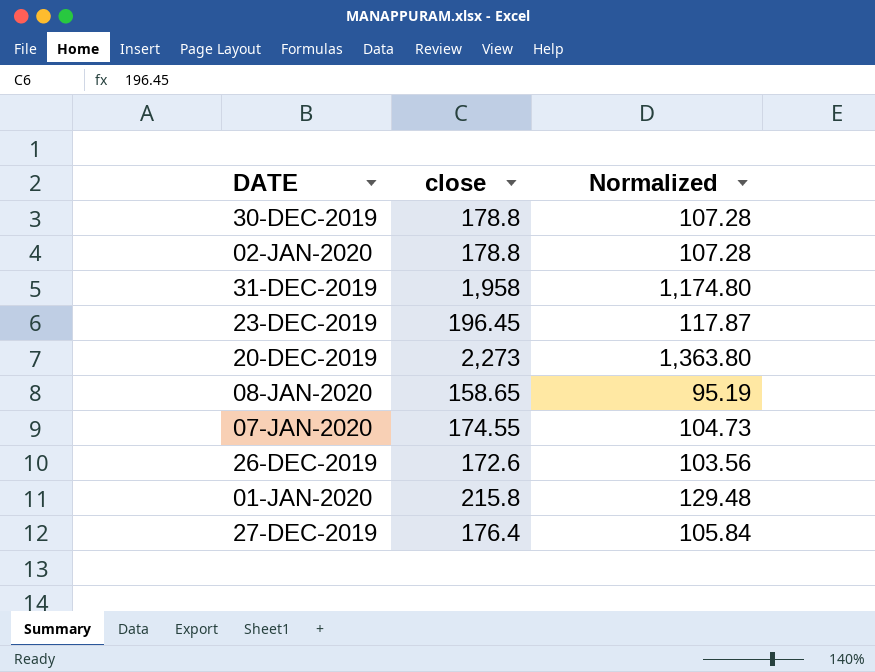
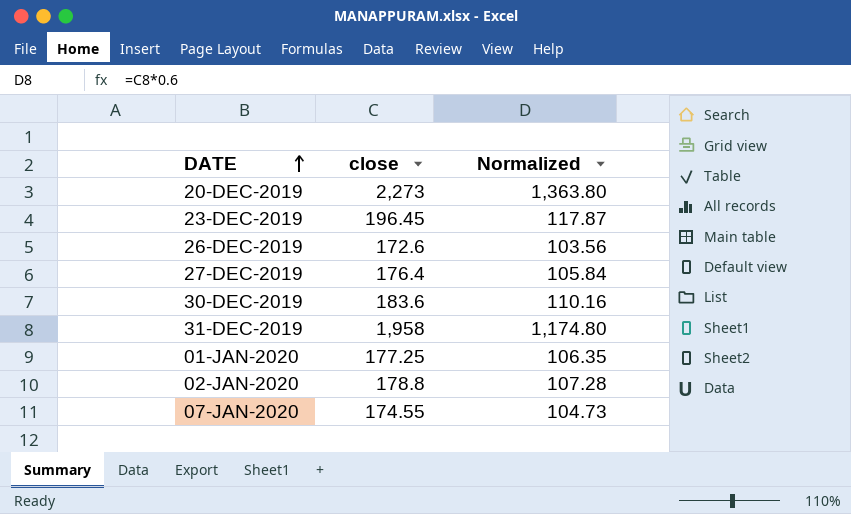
row order: none -> DATE ascending
row 08-JAN-2020: 158.65 | 95.19 -> none
30-DEC-2019 | close: 178.8 -> 183.6
30-DEC-2019 | Normalized: 107.28 -> 110.16
01-JAN-2020 | close: 215.8 -> 177.25
01-JAN-2020 | Normalized: 129.48 -> 106.35

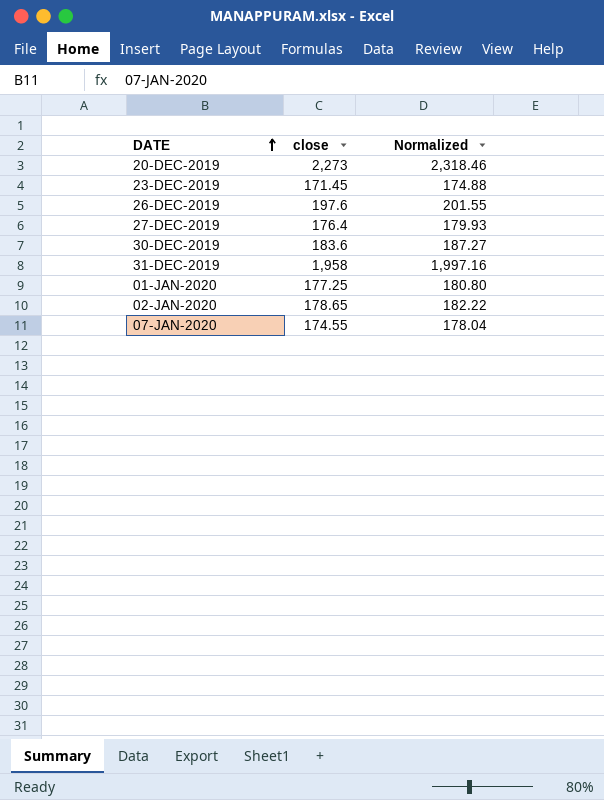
column Normalized | formula: [close] * 0.6 -> [close] * 1.02
23-DEC-2019 | close: 196.45 -> 171.45
26-DEC-2019 | close: 172.6 -> 197.6
02-JAN-2020 | close: 178.8 -> 178.65

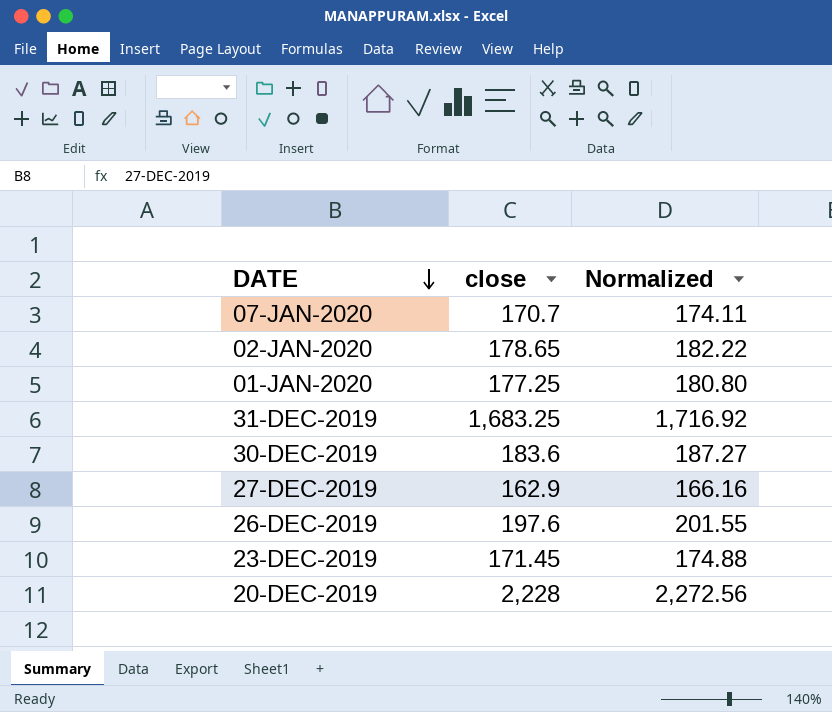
row order: DATE ascending -> DATE descending
07-JAN-2020 | close: 174.55 -> 170.7
07-JAN-2020 | Normalized: 178.04 -> 174.11
31-DEC-2019 | close: 1,958 -> 1,683.25
31-DEC-2019 | Normalized: 1,997.16 -> 1,716.92
27-DEC-2019 | close: 176.4 -> 162.9
27-DEC-2019 | Normalized: 179.93 -> 166.16
20-DEC-2019 | close: 2,273 -> 2,228
20-DEC-2019 | Normalized: 2,318.46 -> 2,272.56

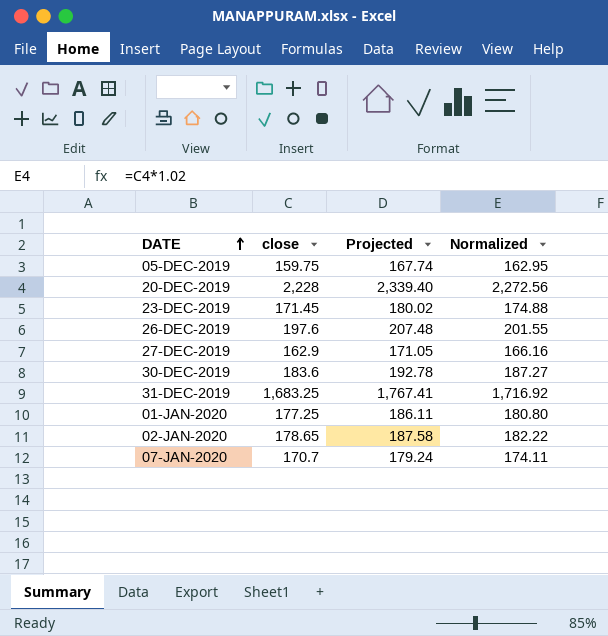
row order: DATE descending -> DATE ascending
column Projected | formula: none -> [close] * 1.05
row 05-DEC-2019: none -> 159.75 | 167.74 | 162.95

